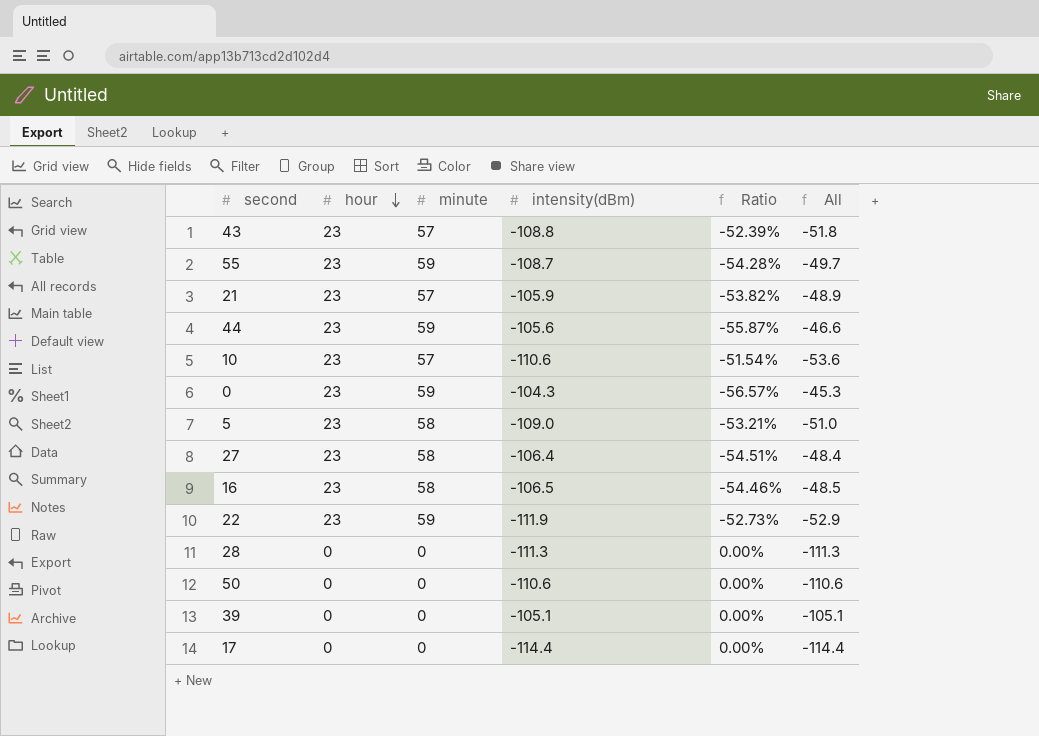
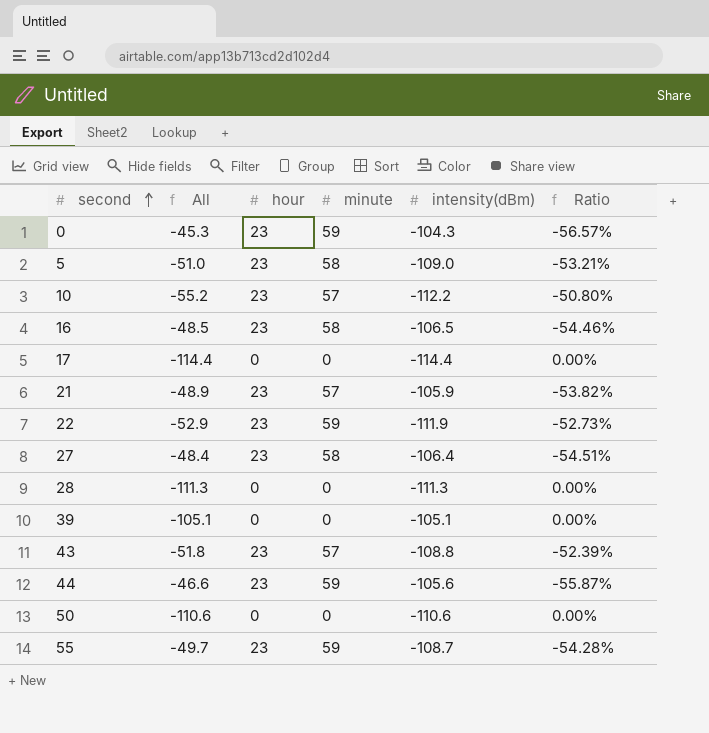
row order: hour descending -> second ascending
column All | position: 6 -> 2
10 | All: -53.6 -> -55.2
10 | intensity(dBm): -110.6 -> -112.2
10 | Ratio: -51.54% -> -50.80%

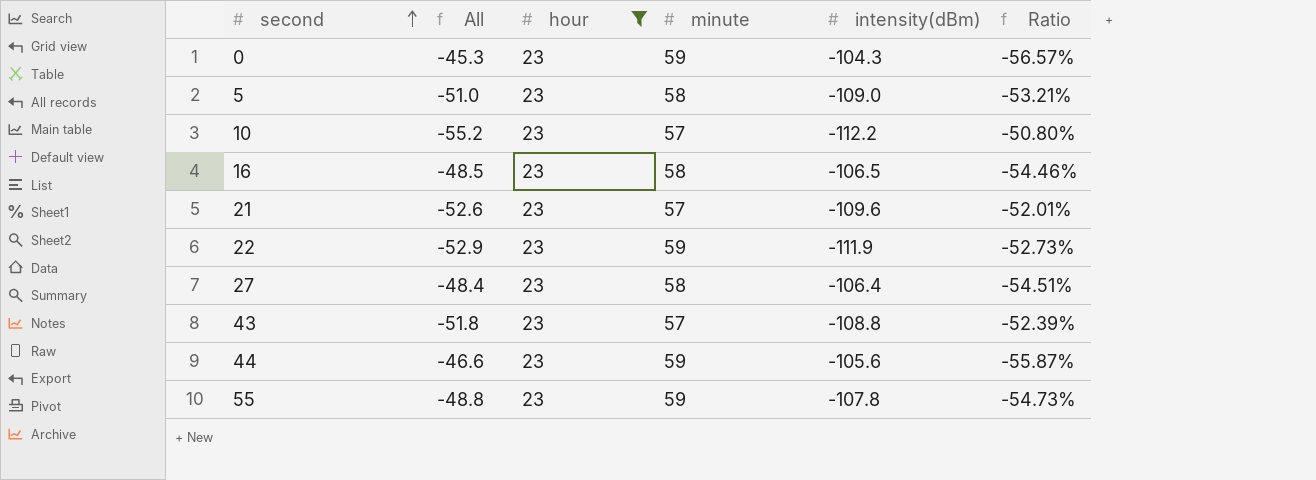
filter: none -> hour = 23
21 | All: -48.9 -> -52.6
21 | intensity(dBm): -105.9 -> -109.6
21 | Ratio: -53.82% -> -52.01%
55 | All: -49.7 -> -48.8
55 | intensity(dBm): -108.7 -> -107.8
55 | Ratio: -54.28% -> -54.73%

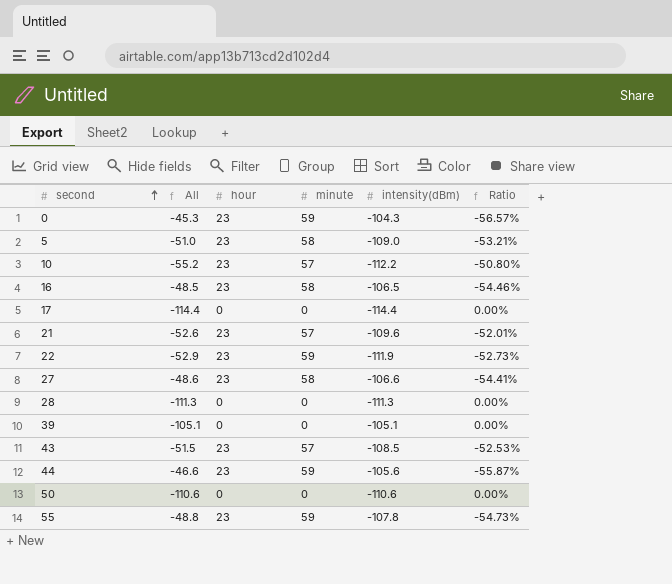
filter: hour = 23 -> none
27 | All: -48.4 -> -48.6
27 | intensity(dBm): -106.4 -> -106.6
27 | Ratio: -54.51% -> -54.41%
43 | All: -51.8 -> -51.5
43 | intensity(dBm): -108.8 -> -108.5
43 | Ratio: -52.39% -> -52.53%

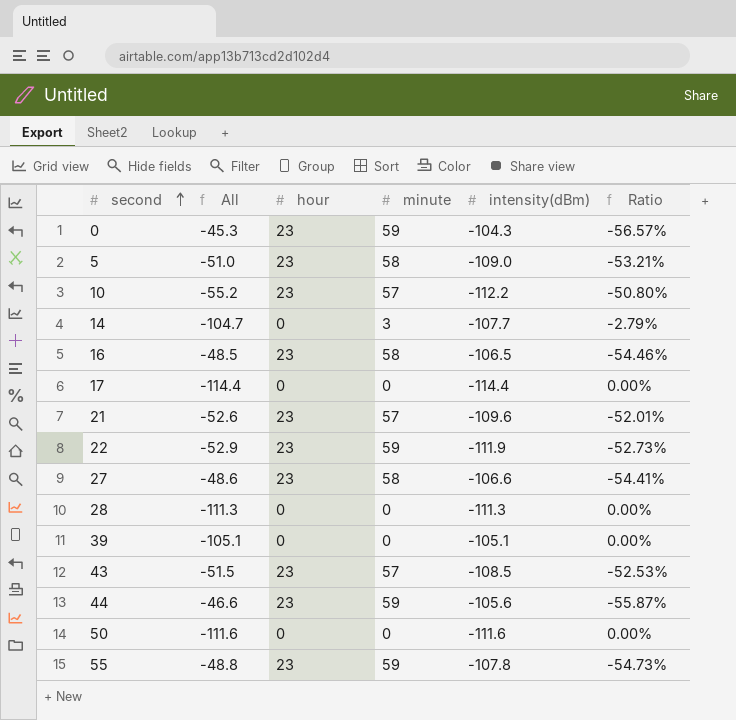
row 14: none -> -104.7 | 0 | 3 | -107.7 | -2.79%
50 | All: -110.6 -> -111.6
50 | intensity(dBm): -110.6 -> -111.6

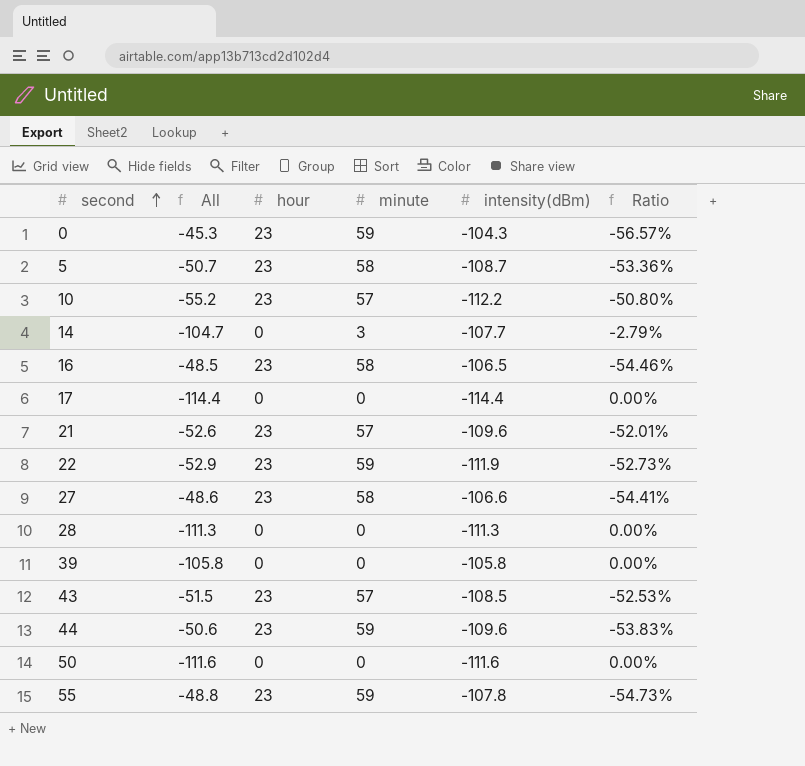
5 | All: -51.0 -> -50.7
5 | intensity(dBm): -109.0 -> -108.7
5 | Ratio: -53.21% -> -53.36%
39 | All: -105.1 -> -105.8
39 | intensity(dBm): -105.1 -> -105.8
44 | All: -46.6 -> -50.6
44 | intensity(dBm): -105.6 -> -109.6
44 | Ratio: -55.87% -> -53.83%

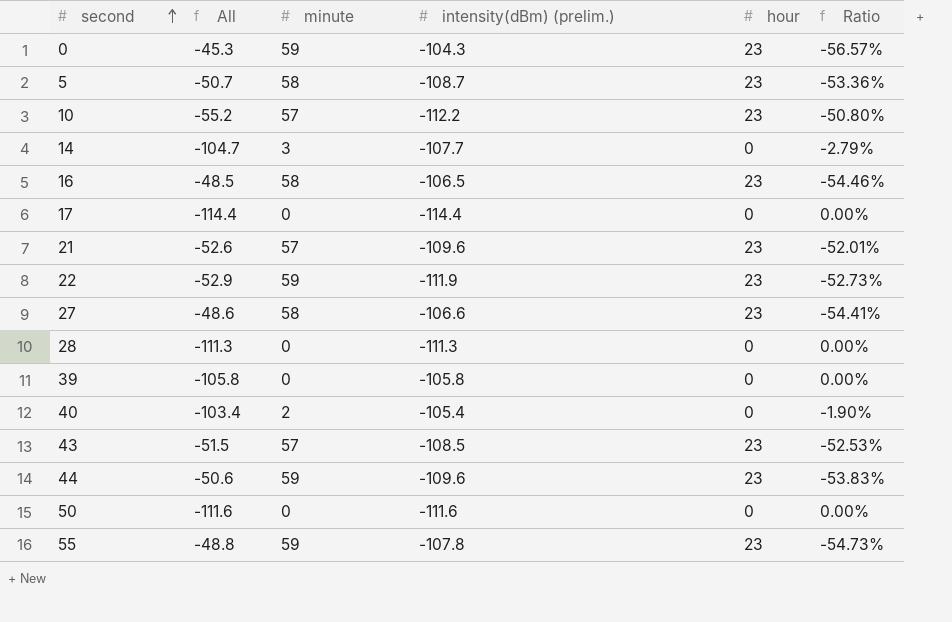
column name: intensity(dBm) -> intensity(dBm) (prelim.)
column hour | position: 3 -> 5
row 40: none -> -103.4 | 2 | -105.4 | 0 | -1.90%

